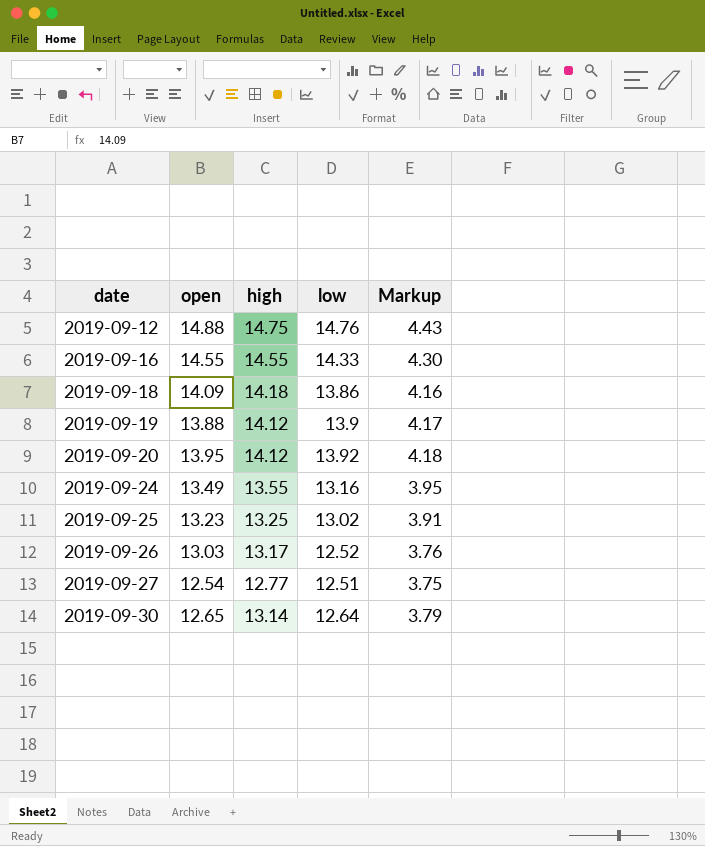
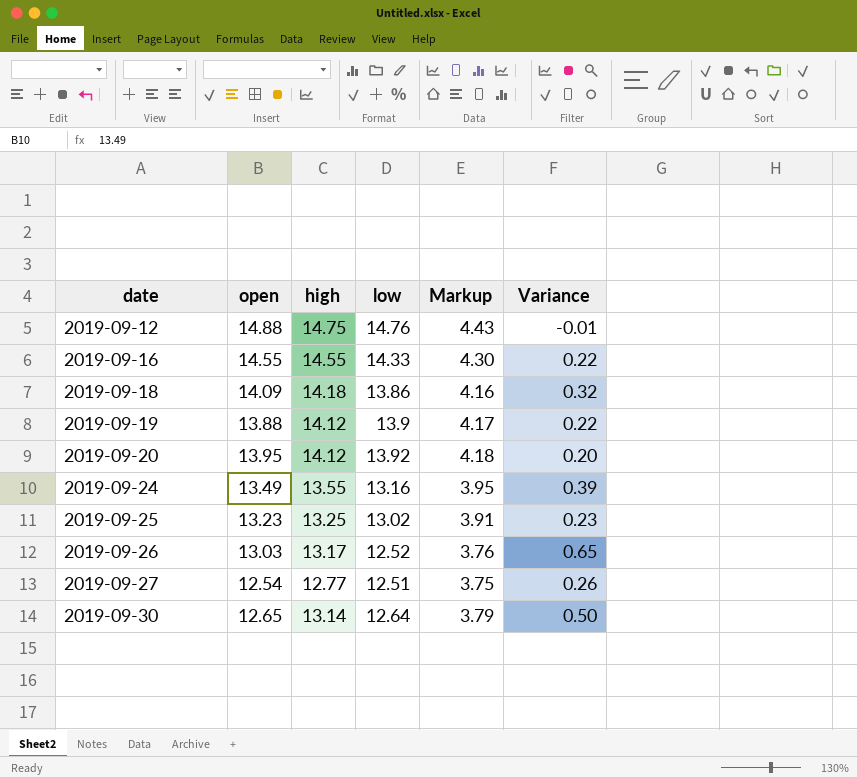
column Variance | formula: none -> [high] - [low]

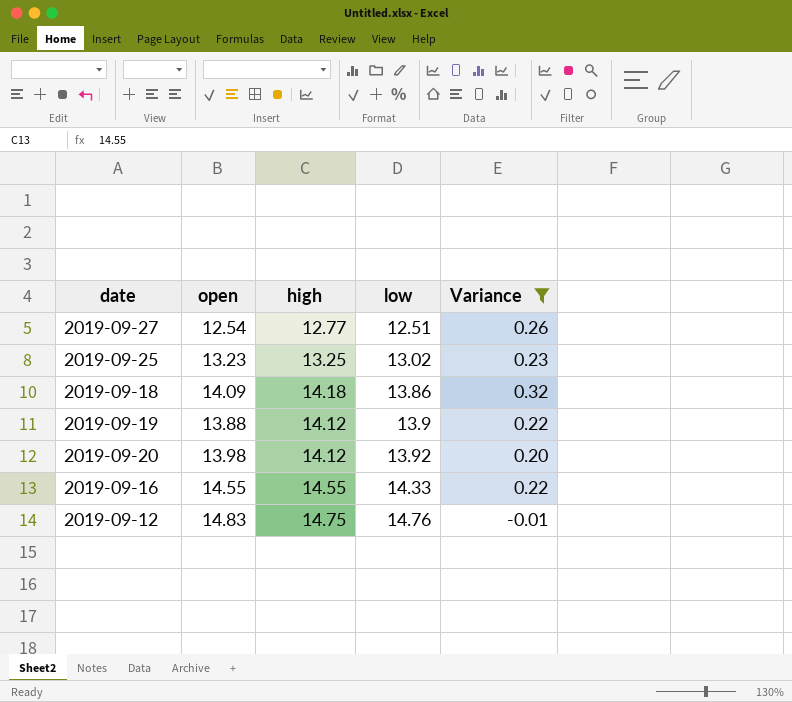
filter: none -> Variance <= 0.32
row order: date ascending -> low ascending
column Markup | formula: [low] * 0.3 -> none
2019-09-20 | open: 13.95 -> 13.98
2019-09-12 | open: 14.88 -> 14.83

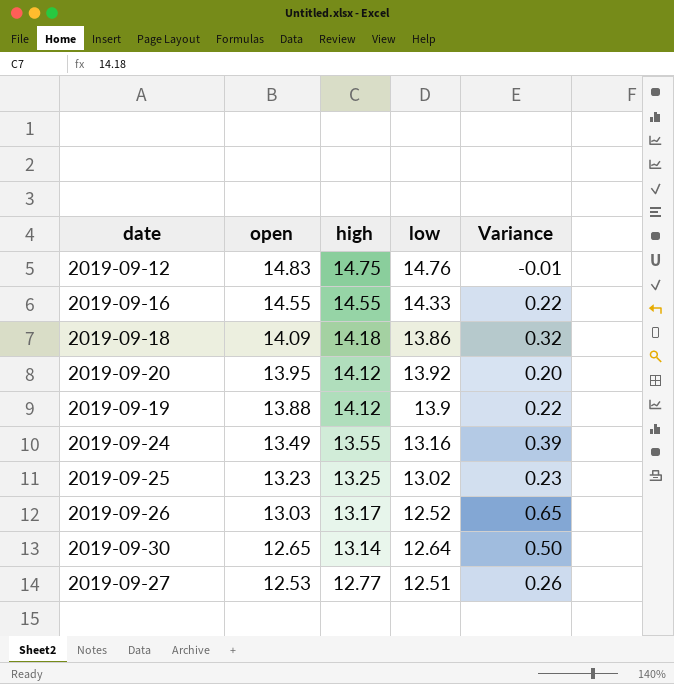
filter: Variance <= 0.32 -> none
row order: low ascending -> open descending
2019-09-20 | open: 13.98 -> 13.95
2019-09-27 | open: 12.54 -> 12.53

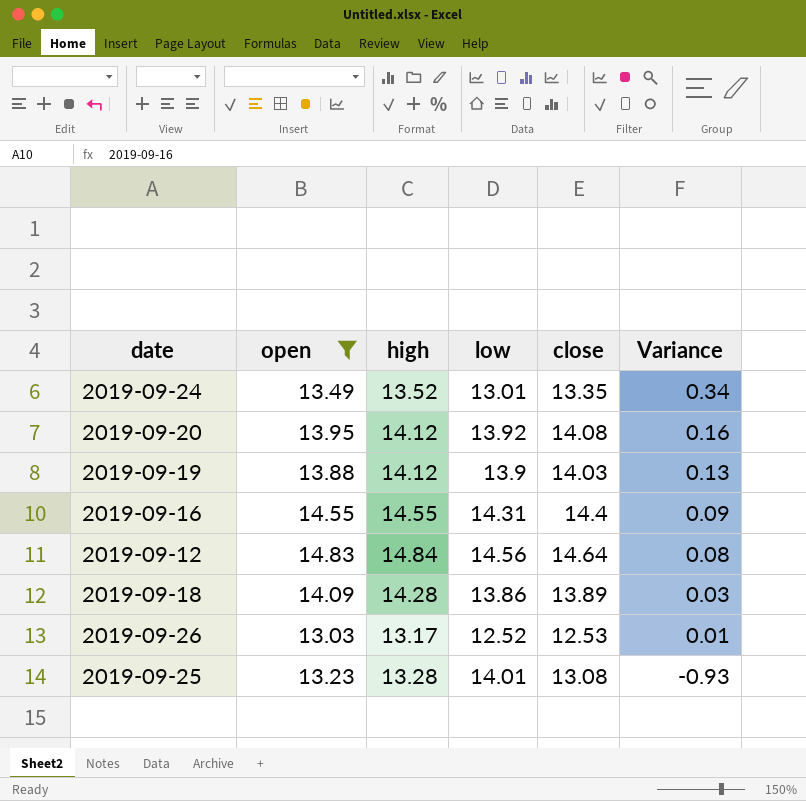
filter: none -> open >= 13.03
row order: open descending -> Variance descending
column close | position: none -> 5
column Variance | formula: [high] - [low] -> [close] - [low]
2019-09-24 | high: 13.55 -> 13.52
2019-09-24 | low: 13.16 -> 13.01
2019-09-16 | low: 14.33 -> 14.31
2019-09-12 | high: 14.75 -> 14.84
2019-09-12 | low: 14.76 -> 14.56
2019-09-18 | high: 14.18 -> 14.28
2019-09-25 | high: 13.25 -> 13.28
2019-09-25 | low: 13.02 -> 14.01

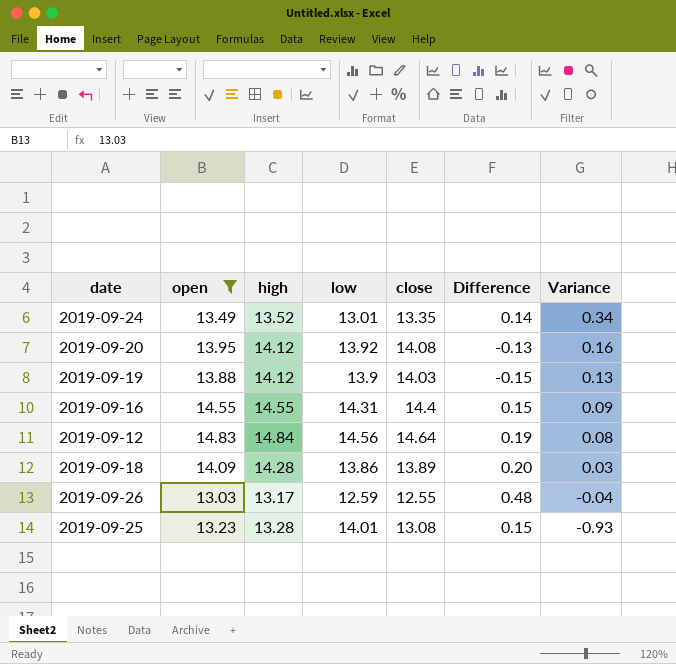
column Difference | formula: none -> [open] - [close]
2019-09-26 | low: 12.52 -> 12.59
2019-09-26 | close: 12.53 -> 12.55
2019-09-26 | Variance: 0.01 -> -0.04

